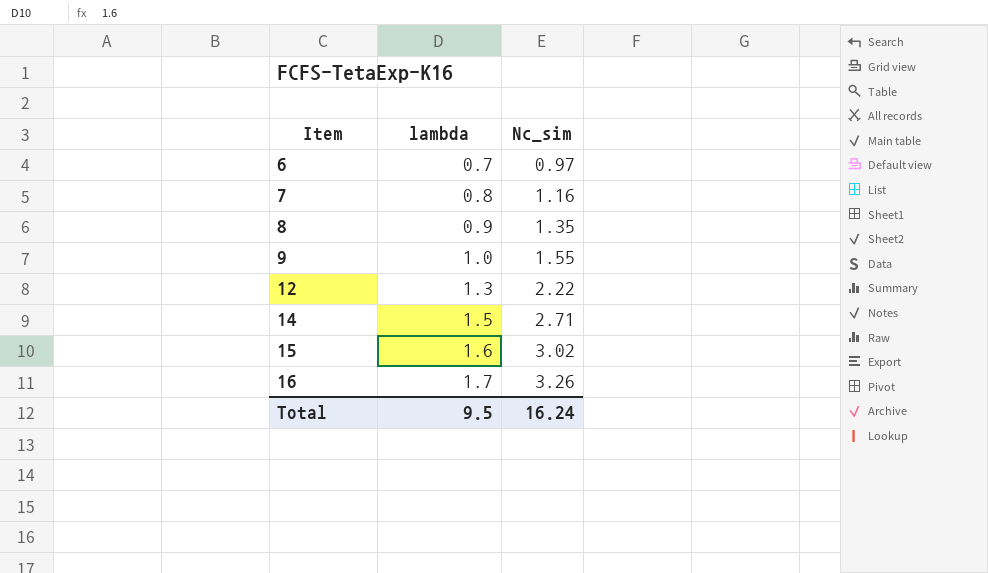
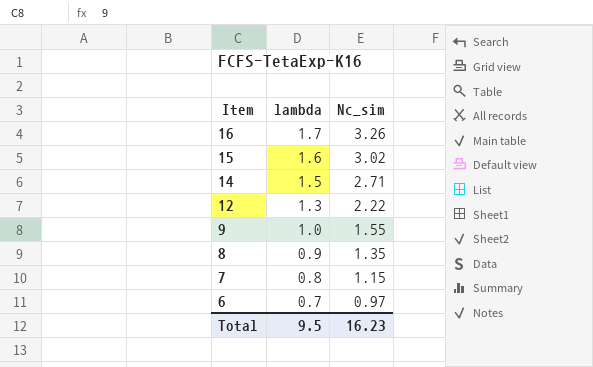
row order: Item ascending -> Item descending
7 | Nc_sim: 1.16 -> 1.15
Total | Nc_sim: 16.24 -> 16.23

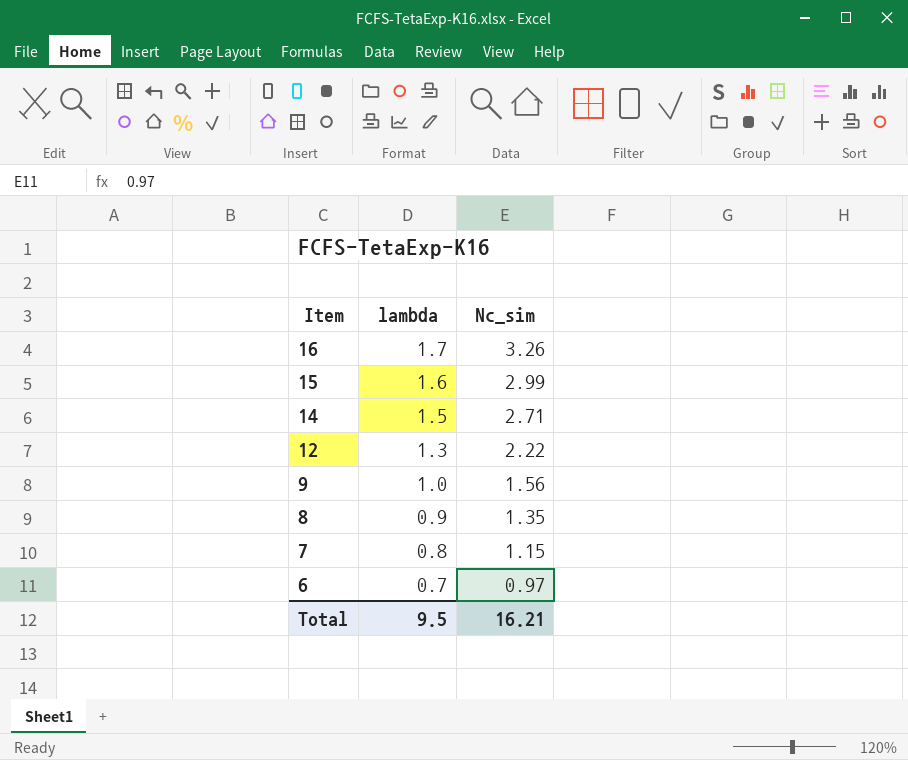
15 | Nc_sim: 3.02 -> 2.99
9 | Nc_sim: 1.55 -> 1.56
Total | Nc_sim: 16.23 -> 16.21

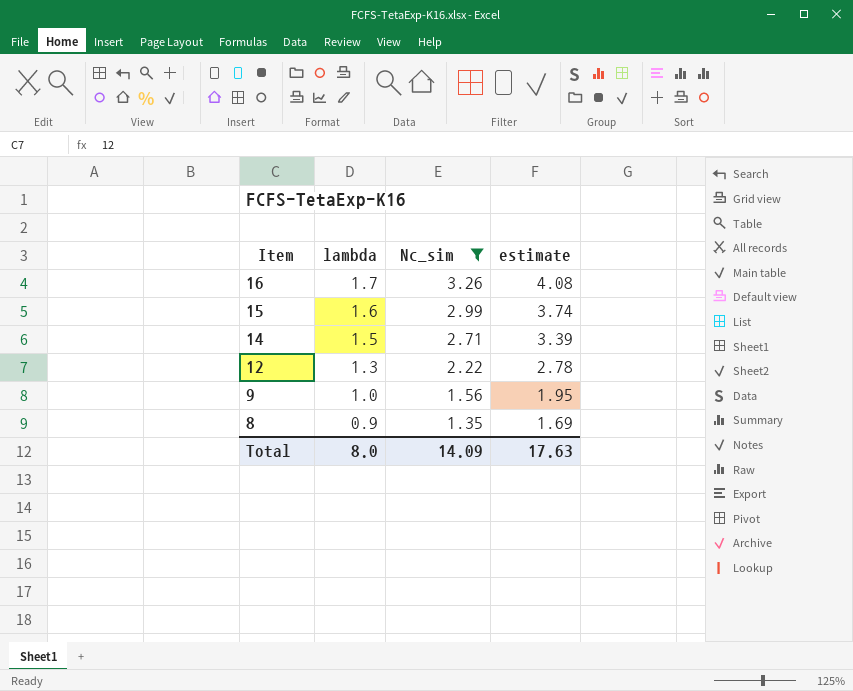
filter: none -> Nc_sim >= 1.35
column estimate | formula: none -> [Nc_sim] * 1.25
Total | lambda: 9.5 -> 8.0
Total | Nc_sim: 16.21 -> 14.09

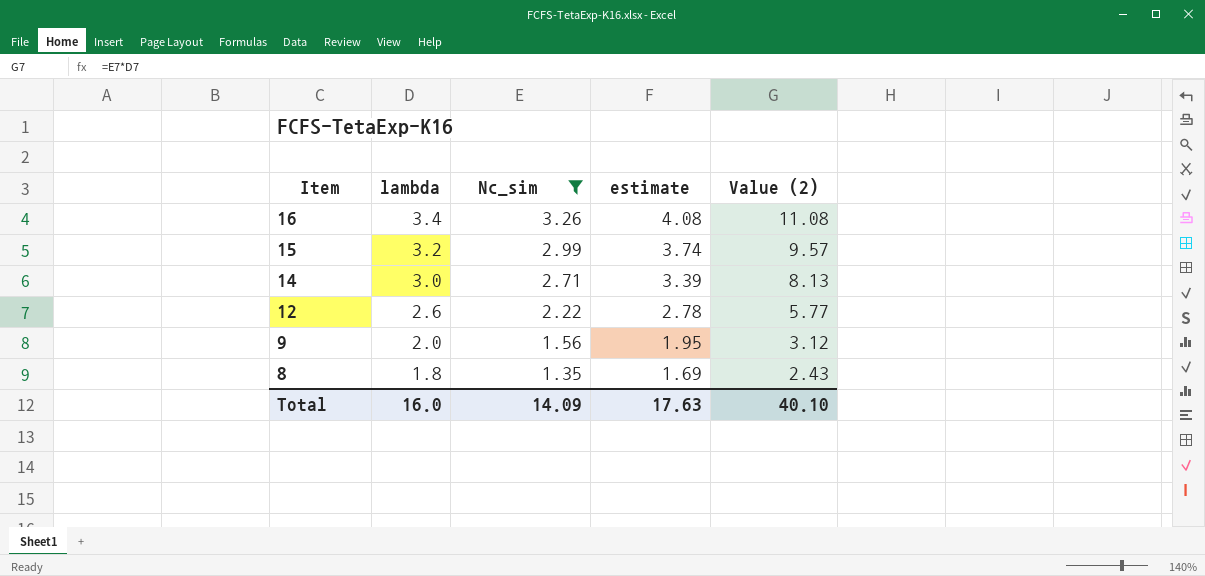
column Value (2) | formula: none -> [lambda] * [Nc_sim]
16 | lambda: 1.7 -> 3.4
15 | lambda: 1.6 -> 3.2
14 | lambda: 1.5 -> 3.0
12 | lambda: 1.3 -> 2.6
9 | lambda: 1.0 -> 2.0
8 | lambda: 0.9 -> 1.8
Total | lambda: 8.0 -> 16.0

